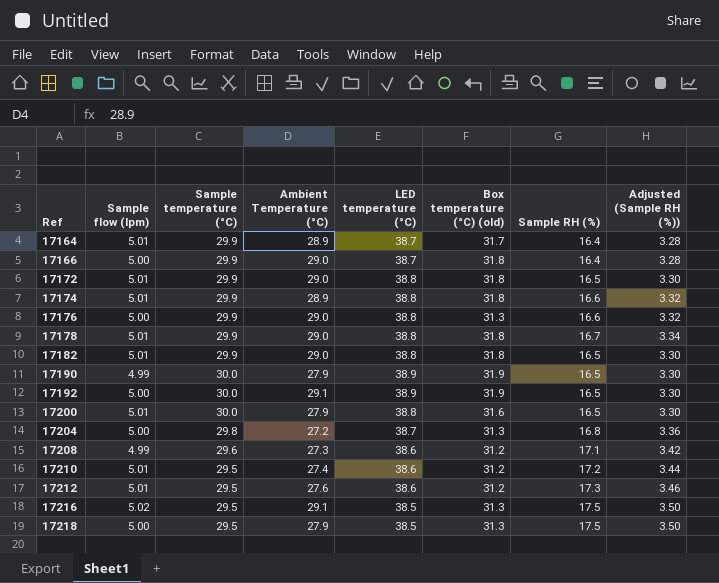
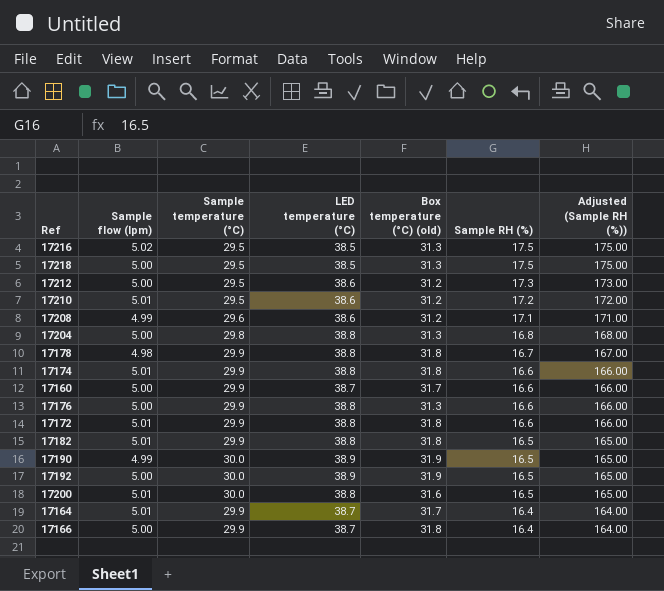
row order: Ref ascending -> Sample RH (%) descending
column Ambient Temperature (°C) | position: 4 -> none
column Adjusted (Sample RH (%)) | formula: [Sample RH (%)] * 0.2 -> [Sample RH (%)] * 10
17212 | Sample flow (lpm): 5.01 -> 5.00
17204 | LED temperature (°C): 38.7 -> 38.8
17178 | Sample flow (lpm): 5.01 -> 4.98
row 17160: none -> 5.00 | 29.9 | 38.7 | 31.7 | 16.6 | 166.00
17172 | Sample RH (%): 16.5 -> 16.6

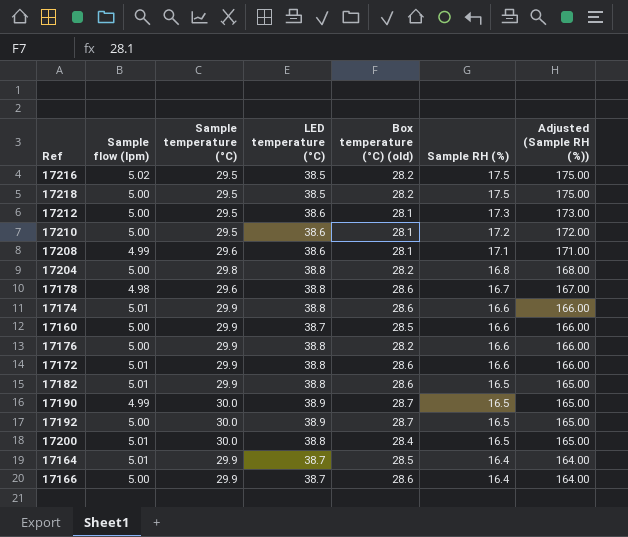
17216 | Box temperature (°C) (old): 31.3 -> 28.2
17218 | Box temperature (°C) (old): 31.3 -> 28.2
17212 | Box temperature (°C) (old): 31.2 -> 28.1
17210 | Sample flow (lpm): 5.01 -> 5.00
17210 | Box temperature (°C) (old): 31.2 -> 28.1
17208 | Box temperature (°C) (old): 31.2 -> 28.1
17204 | Box temperature (°C) (old): 31.3 -> 28.2
17178 | Sample temperature (°C): 29.9 -> 29.6
17178 | Box temperature (°C) (old): 31.8 -> 28.6
17174 | Box temperature (°C) (old): 31.8 -> 28.6
17160 | Box temperature (°C) (old): 31.7 -> 28.5
17176 | Box temperature (°C) (old): 31.3 -> 28.2
17172 | Box temperature (°C) (old): 31.8 -> 28.6
17182 | Box temperature (°C) (old): 31.8 -> 28.6
17190 | Box temperature (°C) (old): 31.9 -> 28.7
17192 | Box temperature (°C) (old): 31.9 -> 28.7
17200 | Box temperature (°C) (old): 31.6 -> 28.4
17164 | Box temperature (°C) (old): 31.7 -> 28.5
17166 | Box temperature (°C) (old): 31.8 -> 28.6

